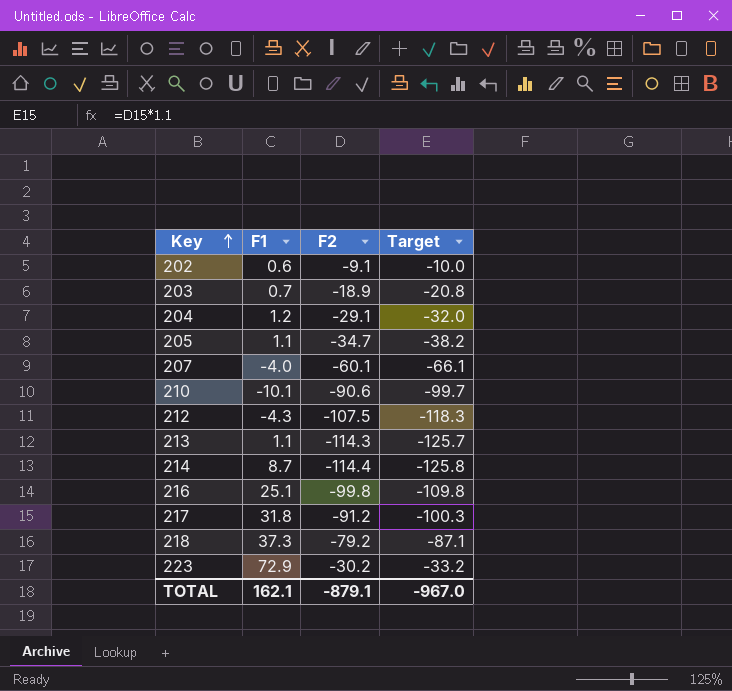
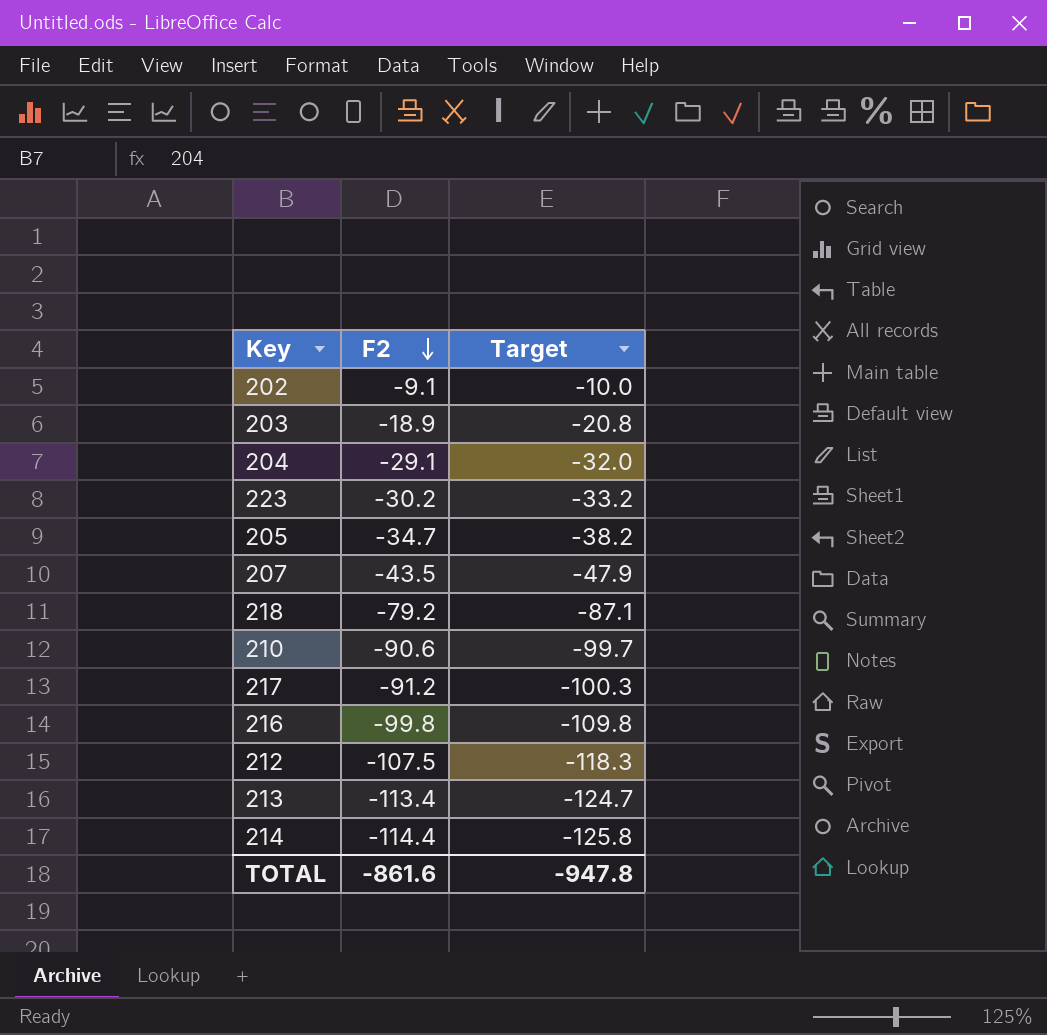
row order: Key ascending -> F2 descending
column F1 | position: 2 -> none
207 | F2: -60.1 -> -43.5
207 | Target: -66.1 -> -47.9
213 | F2: -114.3 -> -113.4
213 | Target: -125.7 -> -124.7
TOTAL | F2: -879.1 -> -861.6
TOTAL | Target: -967.0 -> -947.8

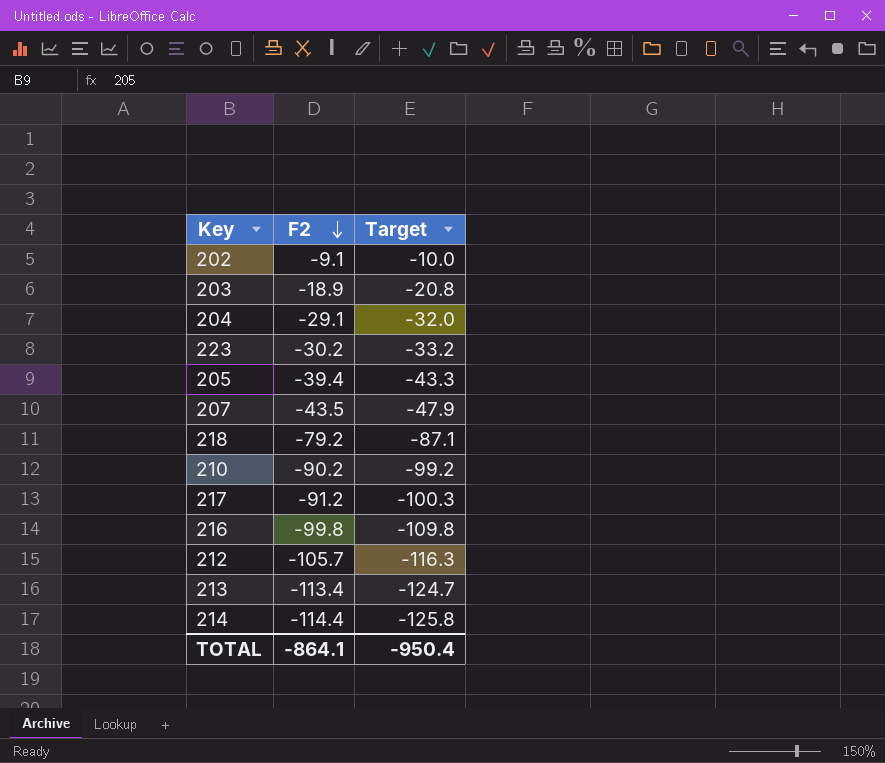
205 | F2: -34.7 -> -39.4
205 | Target: -38.2 -> -43.3
210 | F2: -90.6 -> -90.2
210 | Target: -99.7 -> -99.2
212 | F2: -107.5 -> -105.7
212 | Target: -118.3 -> -116.3
TOTAL | F2: -861.6 -> -864.1
TOTAL | Target: -947.8 -> -950.4

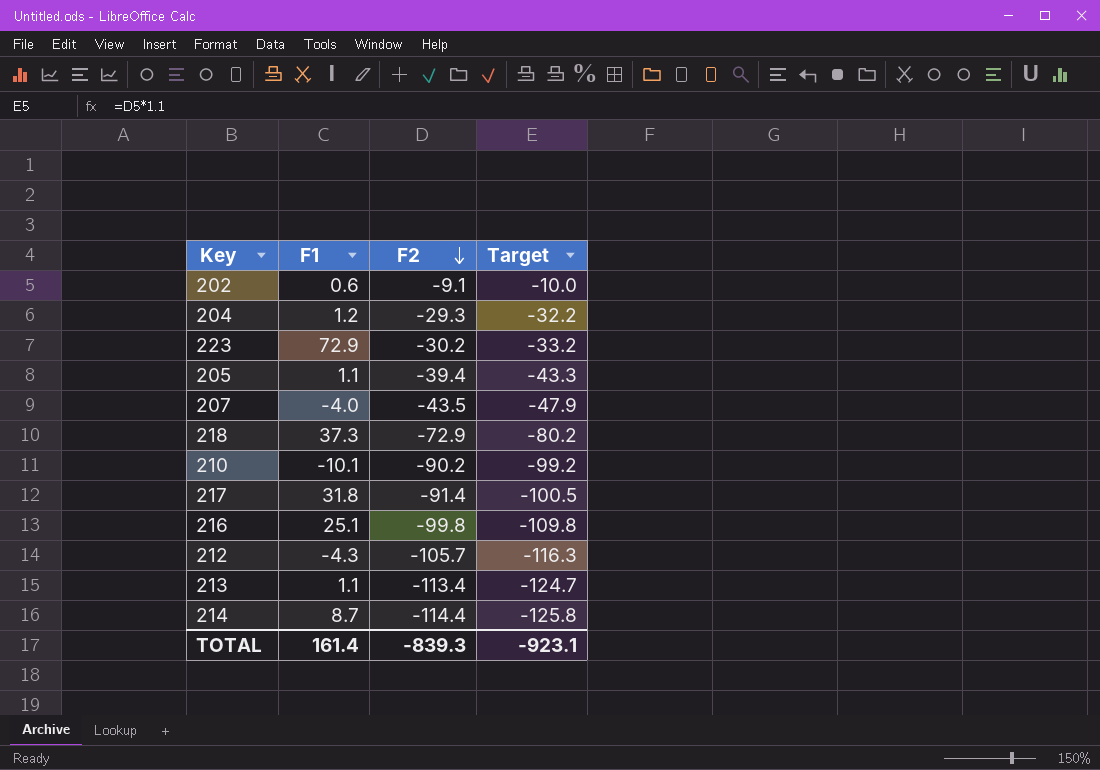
column F1 | position: none -> 2
row 203: -18.9 | -20.8 -> none
204 | F2: -29.1 -> -29.3
204 | Target: -32.0 -> -32.2
218 | F2: -79.2 -> -72.9
218 | Target: -87.1 -> -80.2
217 | F2: -91.2 -> -91.4
217 | Target: -100.3 -> -100.5
TOTAL | F2: -864.1 -> -839.3
TOTAL | Target: -950.4 -> -923.1

